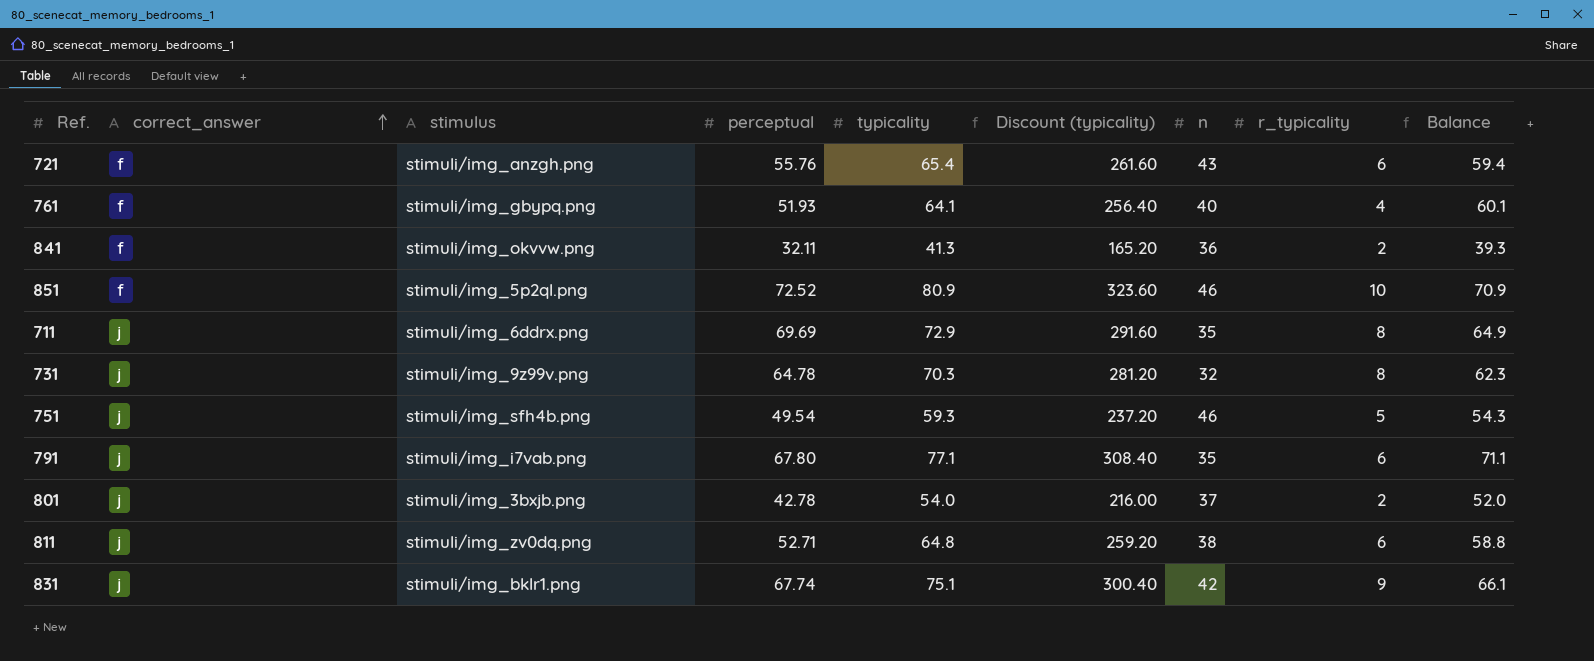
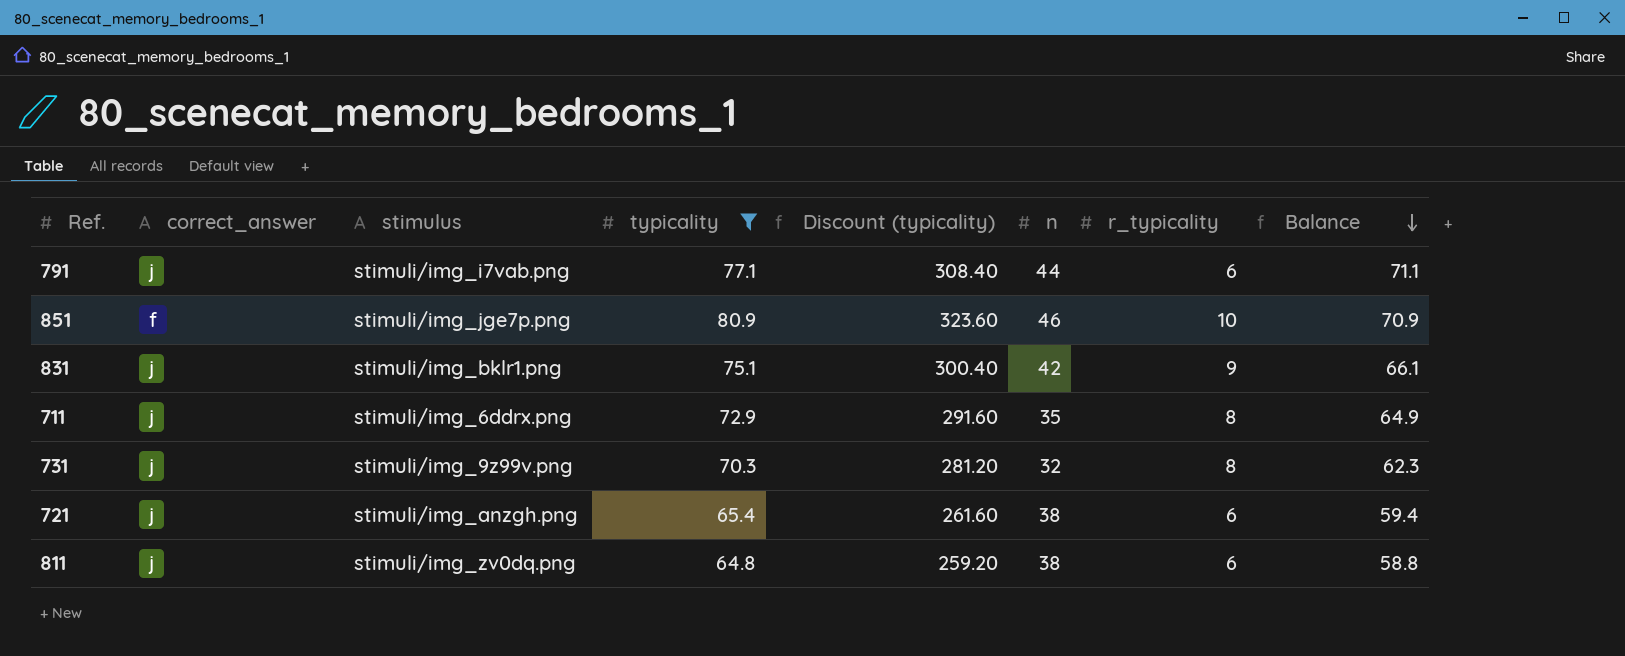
filter: none -> typicality >= 64.8
row order: correct_answer ascending -> Balance descending
column perceptual | position: 4 -> none
791 | n: 35 -> 44
851 | stimulus: stimuli/img_5p2ql.png -> stimuli/img_jge7p.png
721 | correct_answer: f -> j
721 | n: 43 -> 38

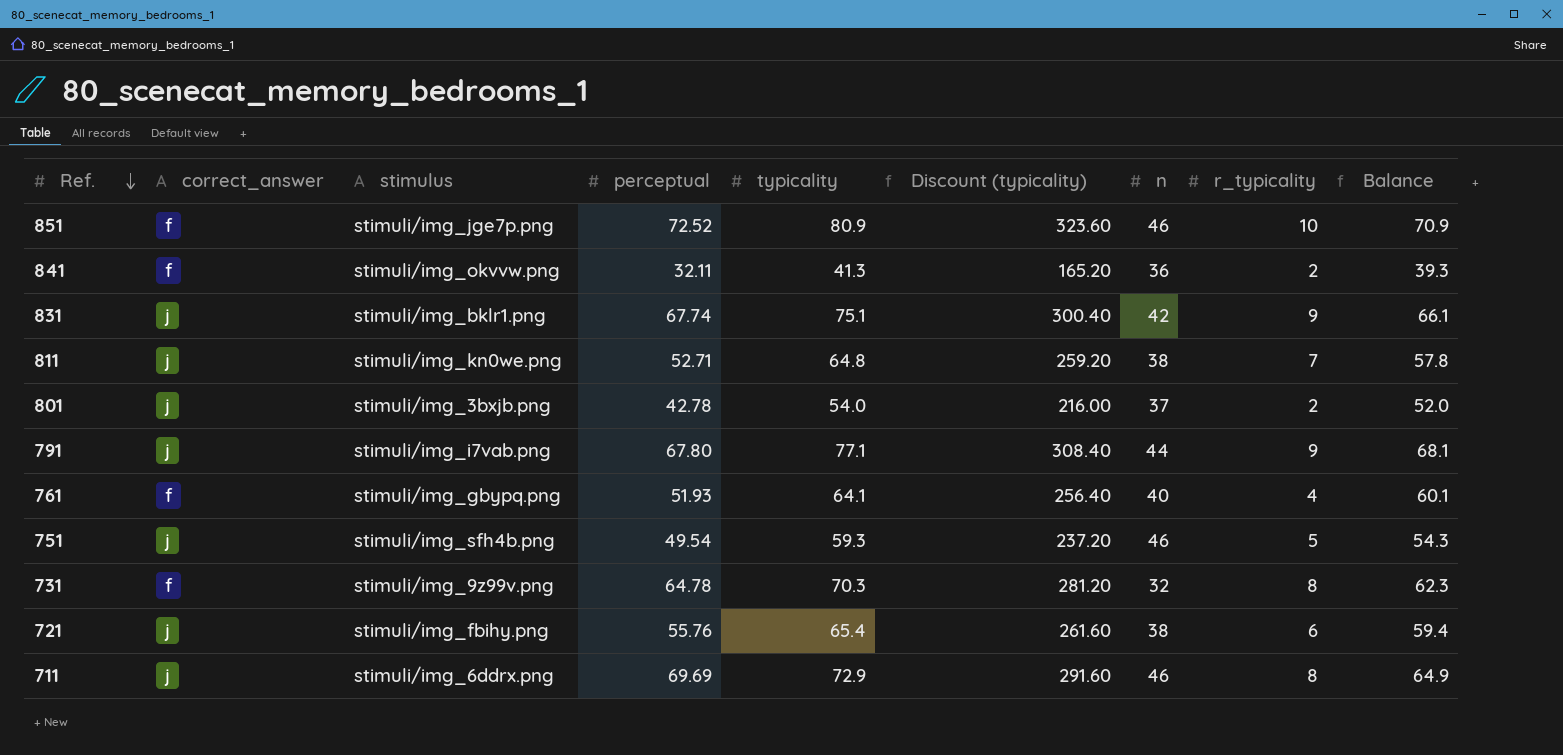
filter: typicality >= 64.8 -> none
row order: Balance descending -> Ref. descending
column perceptual | position: none -> 4
811 | stimulus: stimuli/img_zv0dq.png -> stimuli/img_kn0we.png
811 | r_typicality: 6 -> 7
811 | Balance: 58.8 -> 57.8
791 | r_typicality: 6 -> 9
791 | Balance: 71.1 -> 68.1
731 | correct_answer: j -> f
721 | stimulus: stimuli/img_anzgh.png -> stimuli/img_fbihy.png
711 | n: 35 -> 46

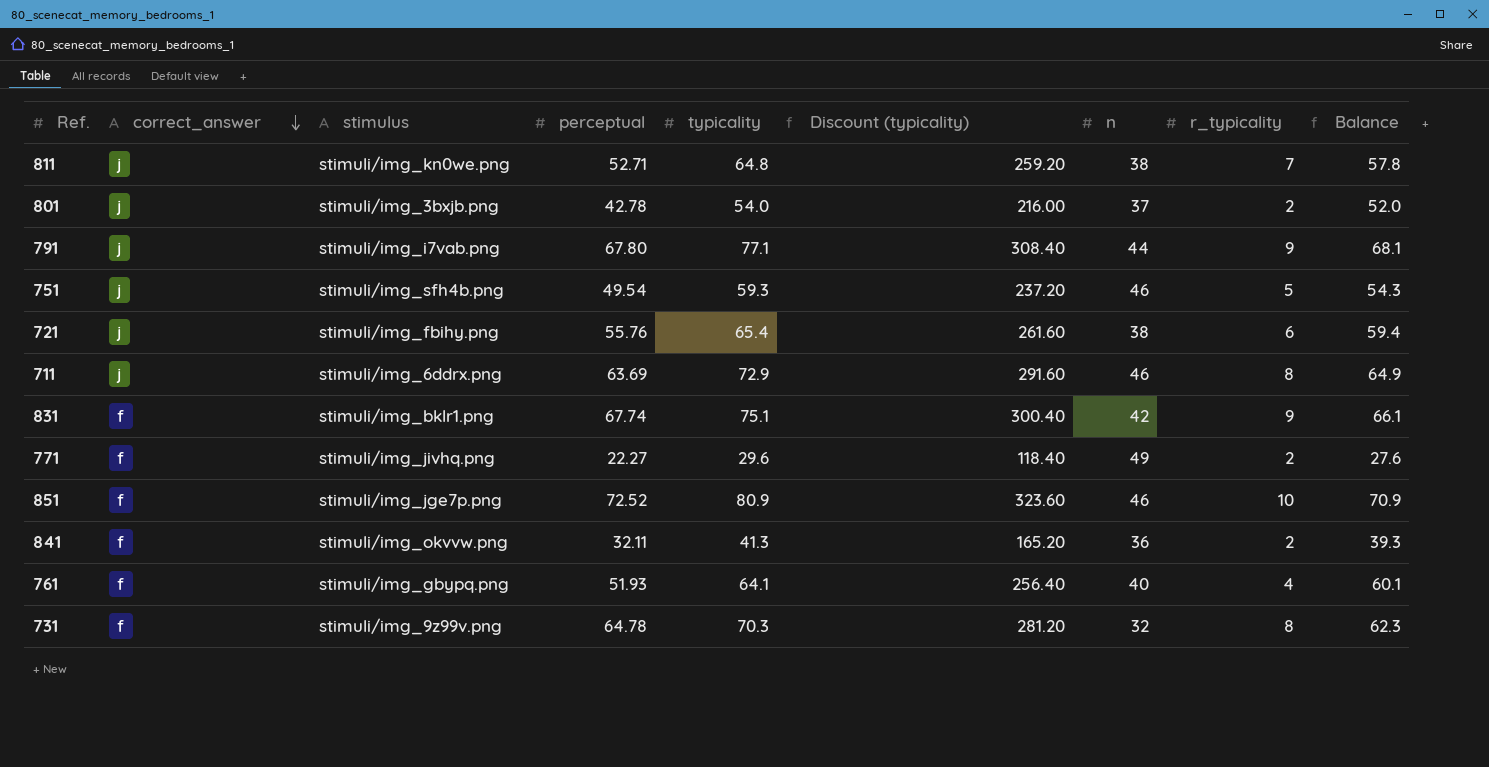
row order: Ref. descending -> correct_answer descending
711 | perceptual: 69.69 -> 63.69
831 | correct_answer: j -> f
row 771: none -> f | stimuli/img_jivhq.png | 22.27 | 29.6 | 118.40 | 49 | 2 | 27.6

